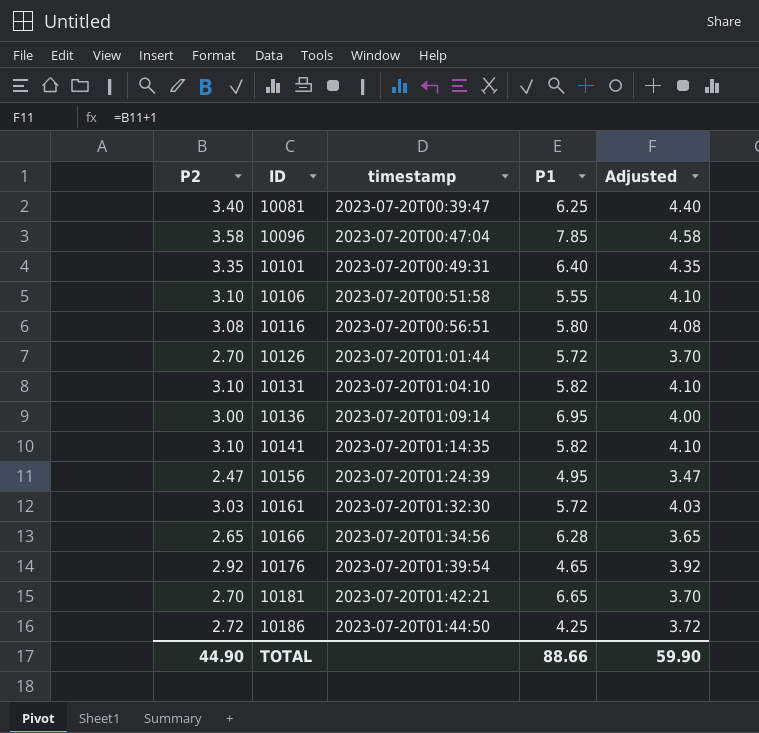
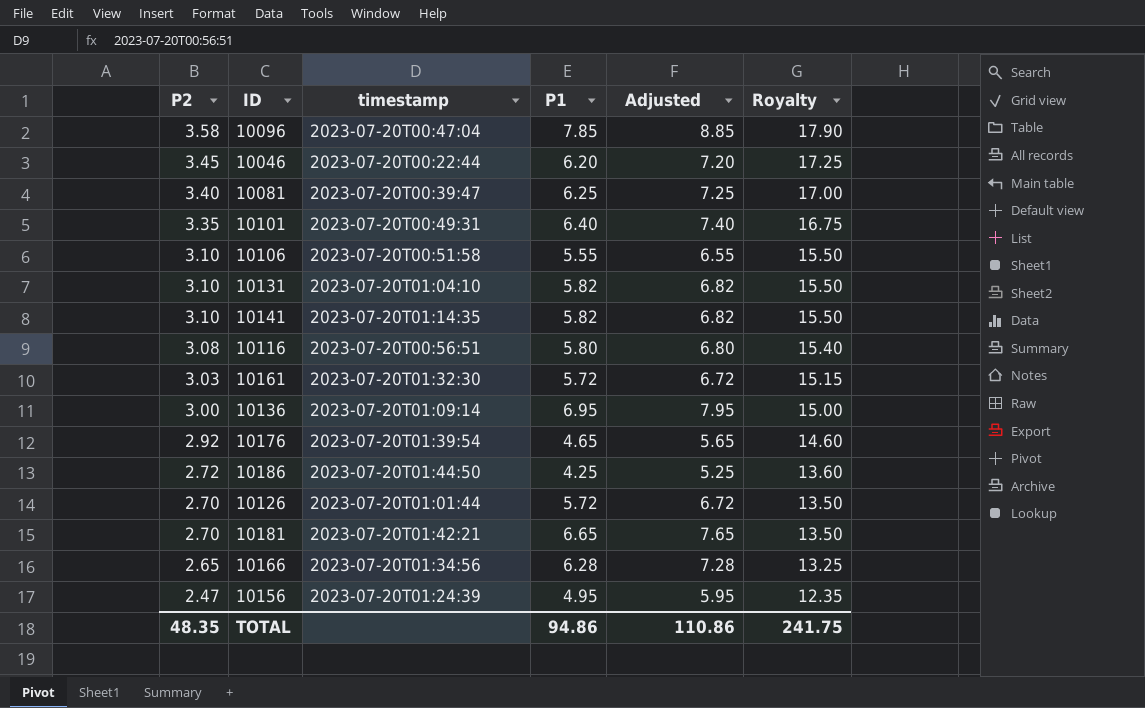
row order: ID ascending -> P2 descending
column Adjusted | formula: [P2] + 1 -> [P1] + 1
column Royalty | formula: none -> [P2] * 5
row 10046: none -> 3.45 | 2023-07-20T00:22:44 | 6.20 | 7.20 | 17.25
TOTAL | P2: 44.90 -> 48.35
TOTAL | P1: 88.66 -> 94.86
TOTAL | Adjusted: 59.90 -> 110.86

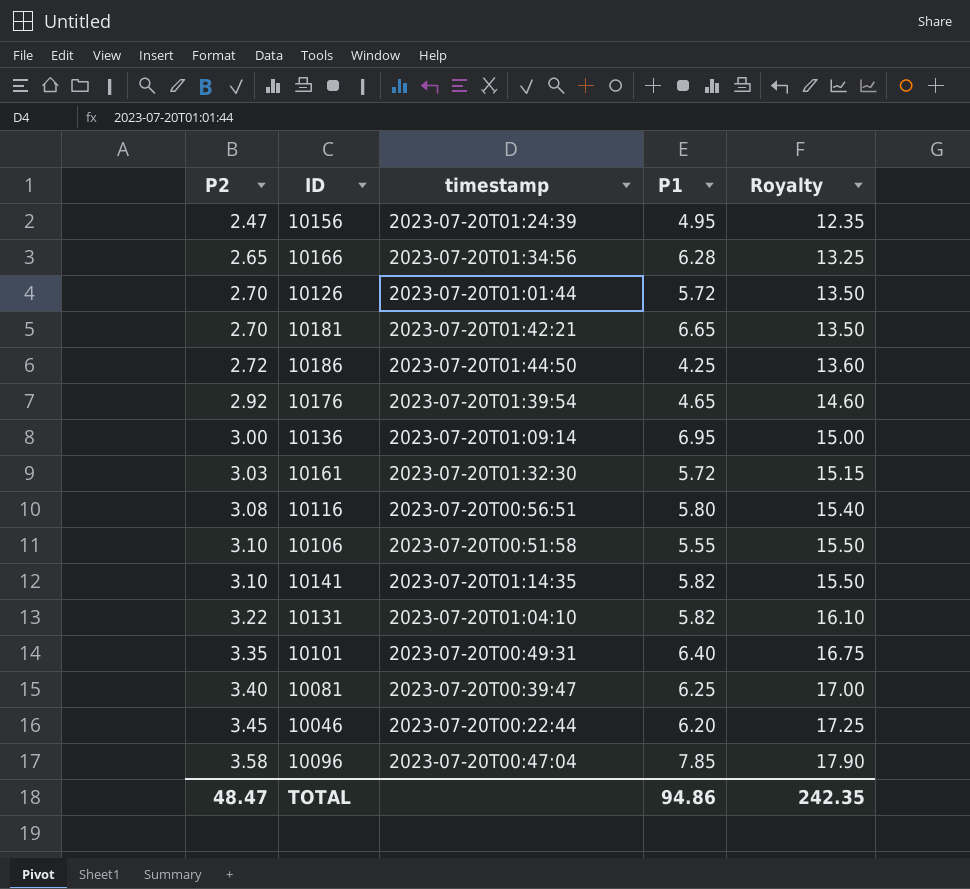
row order: P2 descending -> P2 ascending
column Adjusted | formula: [P1] + 1 -> none
10131 | P2: 3.10 -> 3.22
10131 | Royalty: 15.50 -> 16.10
TOTAL | P2: 48.35 -> 48.47
TOTAL | Royalty: 241.75 -> 242.35

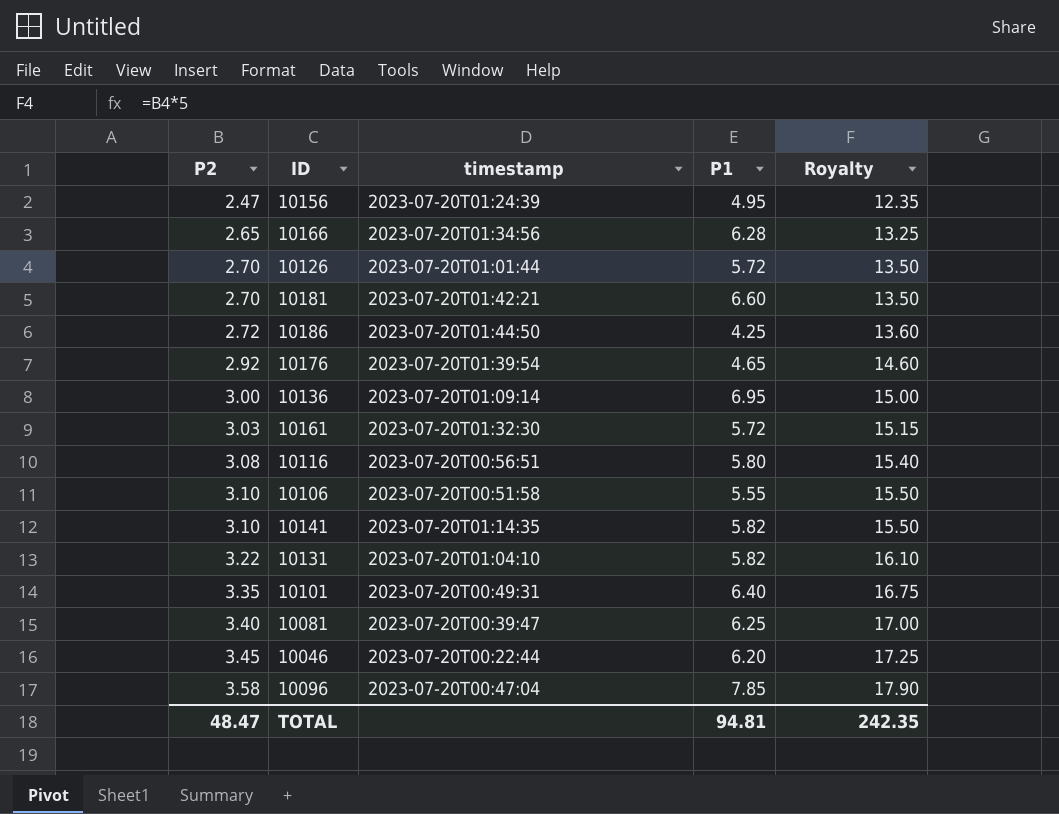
10181 | P1: 6.65 -> 6.60
TOTAL | P1: 94.86 -> 94.81

